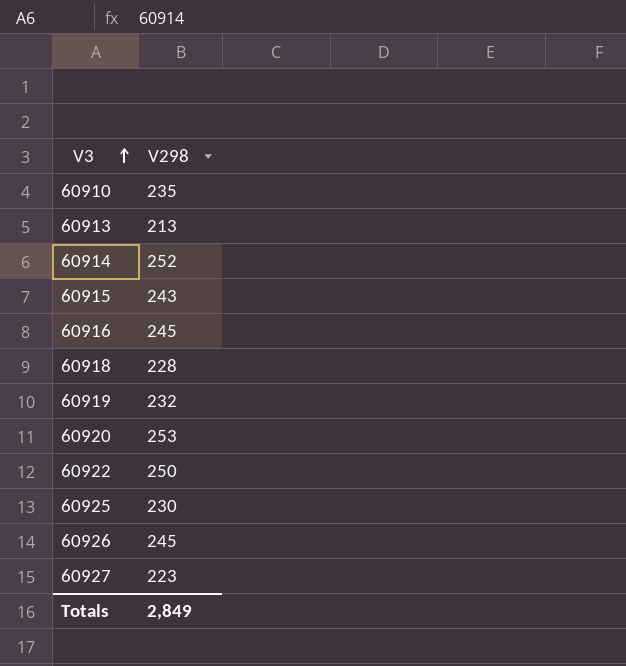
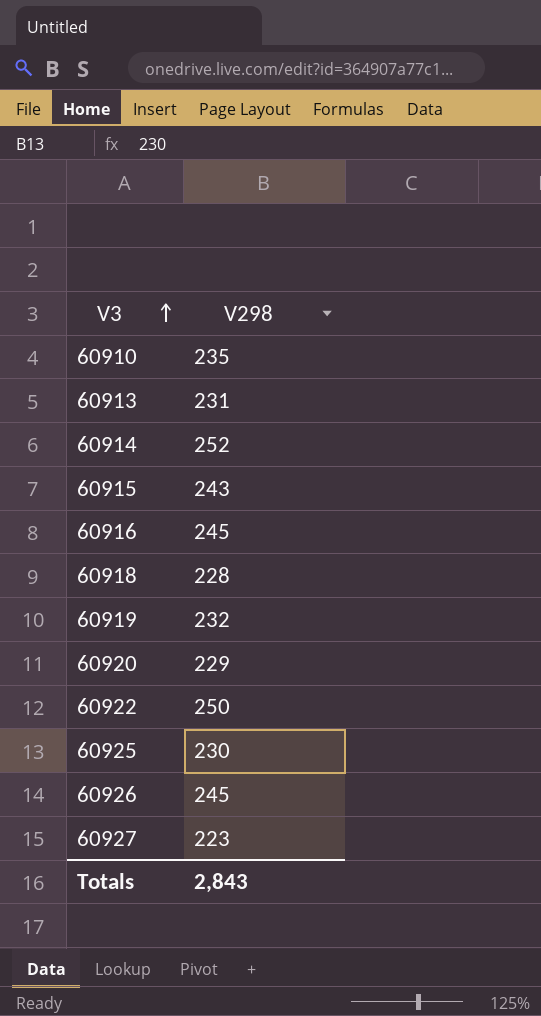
60913 | V298: 213 -> 231
60920 | V298: 253 -> 229
Totals | V298: 2,849 -> 2,843

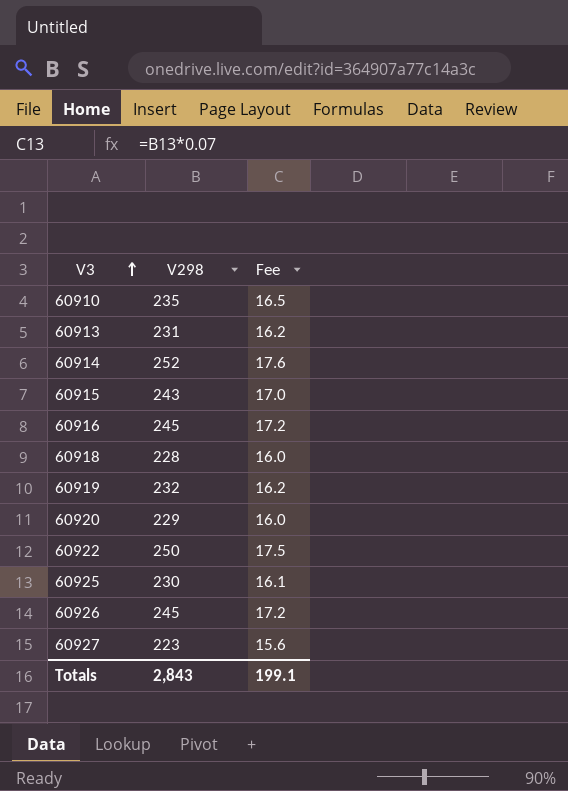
column Fee | formula: none -> [V298] * 0.07

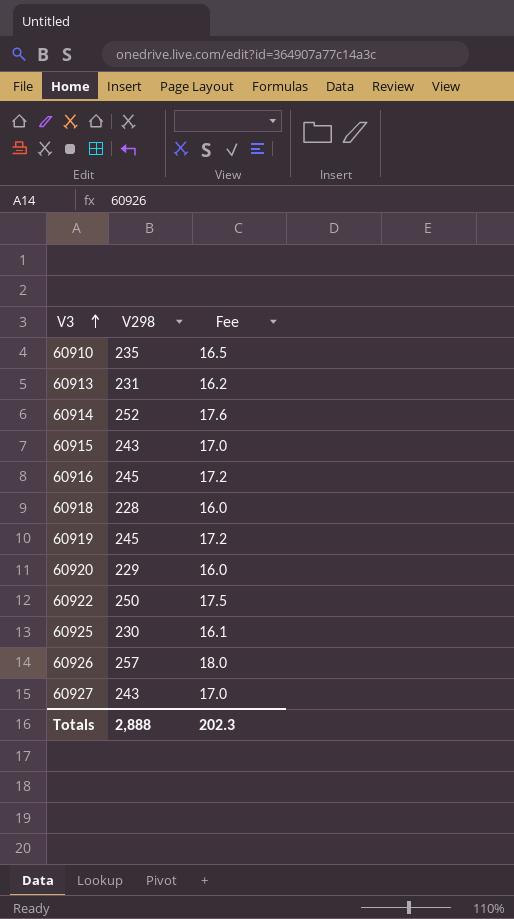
60919 | V298: 232 -> 245
60919 | Fee: 16.2 -> 17.2
60926 | V298: 245 -> 257
60926 | Fee: 17.2 -> 18.0
60927 | V298: 223 -> 243
60927 | Fee: 15.6 -> 17.0
Totals | V298: 2,843 -> 2,888
Totals | Fee: 199.1 -> 202.3

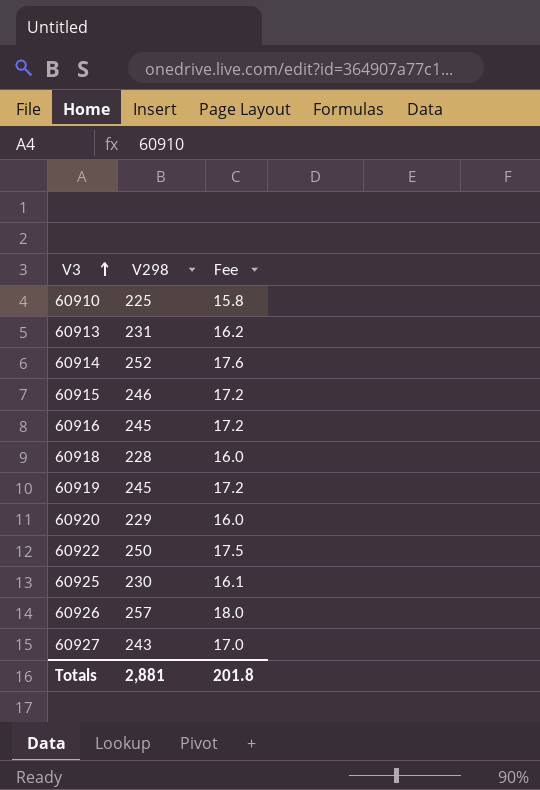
60910 | V298: 235 -> 225
60910 | Fee: 16.5 -> 15.8
60915 | V298: 243 -> 246
60915 | Fee: 17.0 -> 17.2
Totals | V298: 2,888 -> 2,881
Totals | Fee: 202.3 -> 201.8

